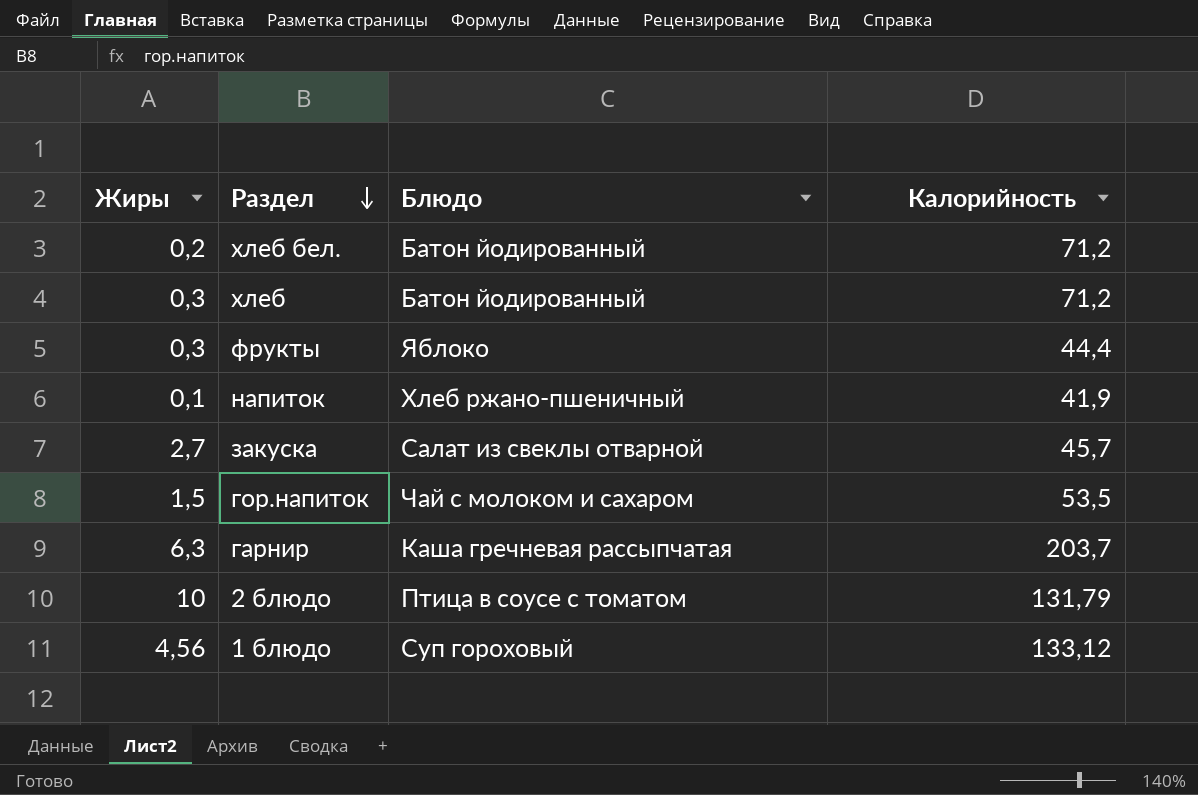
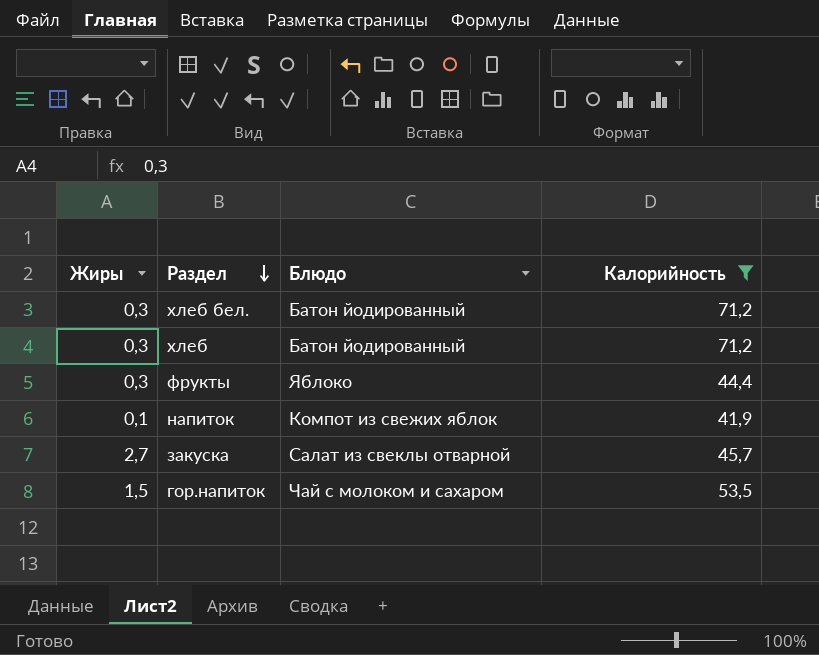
filter: none -> Калорийность <= 71,2
хлеб бел. | Жиры: 0,2 -> 0,3
напиток | Блюдо: Хлеб ржано-пшеничный -> Компот из свежих яблок

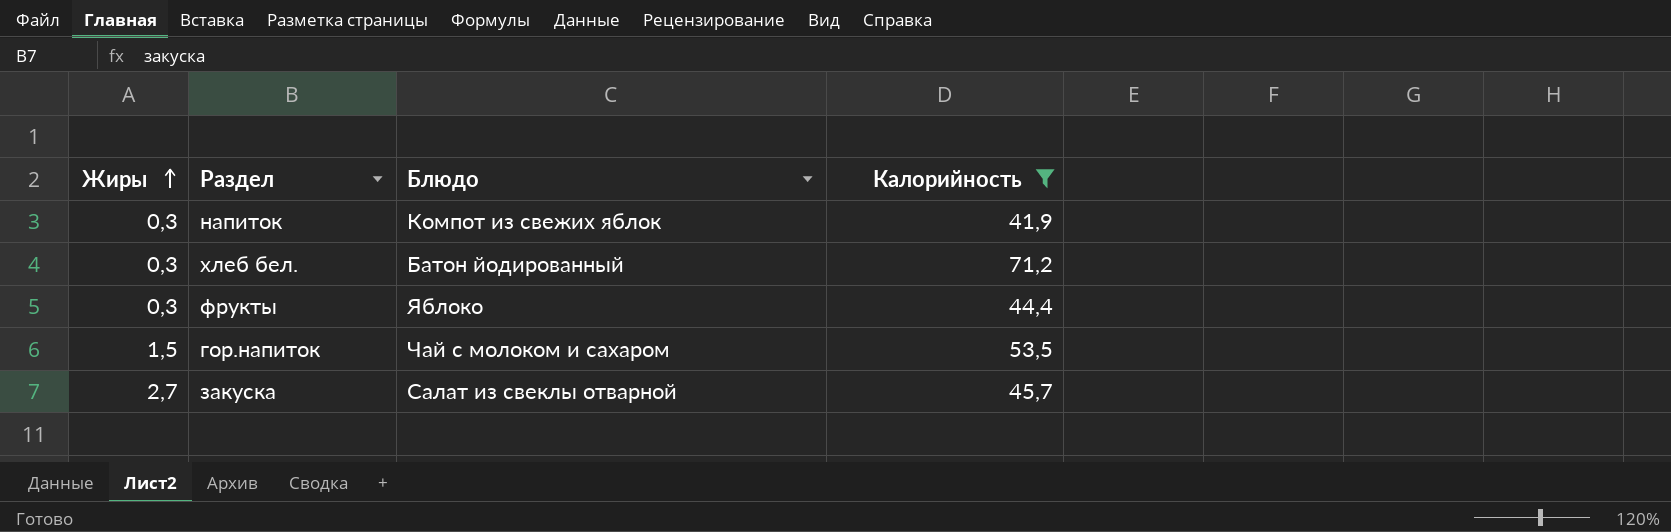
row order: Раздел descending -> Жиры ascending
row хлеб: 0,3 | Батон йодированный | 71,2 -> none
напиток | Жиры: 0,1 -> 0,3

